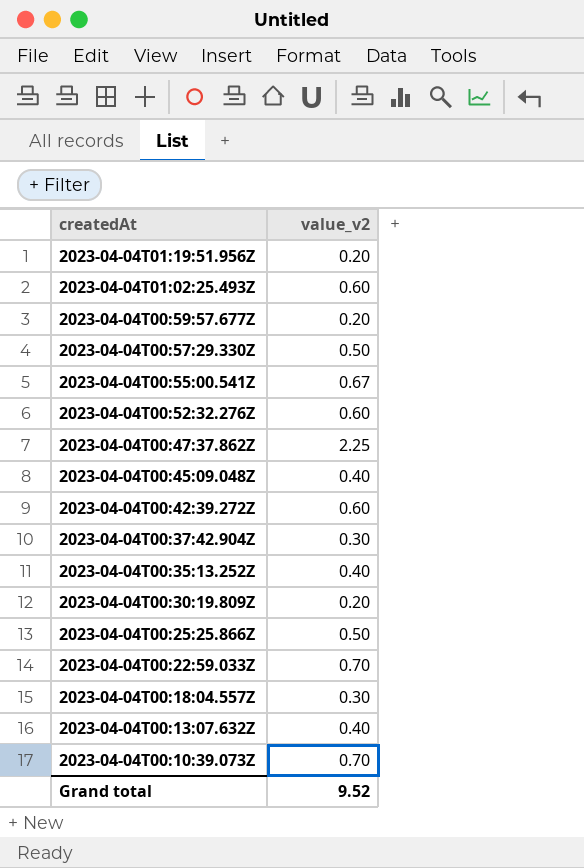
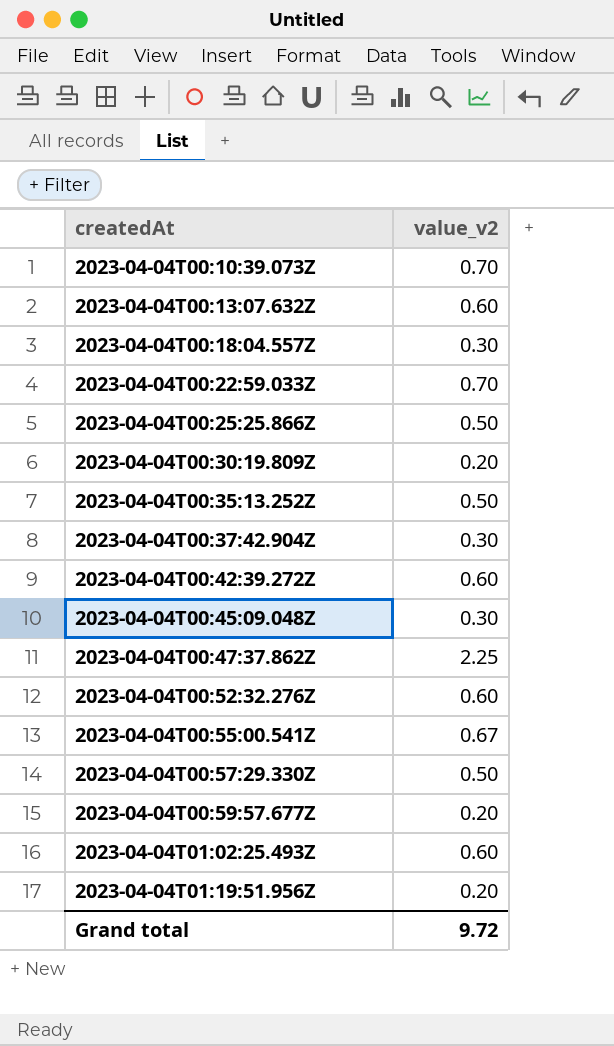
row order: createdAt descending -> createdAt ascending
2023-04-04T00:13:07.632Z | value_v2: 0.40 -> 0.60
2023-04-04T00:35:13.252Z | value_v2: 0.40 -> 0.50
2023-04-04T00:45:09.048Z | value_v2: 0.40 -> 0.30
Grand total | value_v2: 9.52 -> 9.72

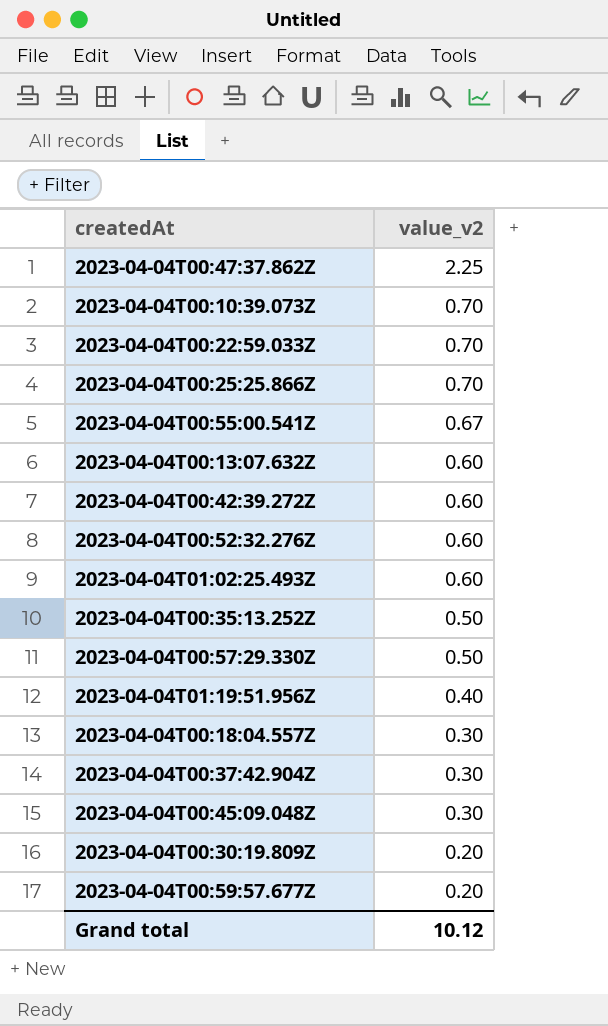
row order: createdAt ascending -> value_v2 descending
2023-04-04T00:25:25.866Z | value_v2: 0.50 -> 0.70
2023-04-04T01:19:51.956Z | value_v2: 0.20 -> 0.40
Grand total | value_v2: 9.72 -> 10.12

